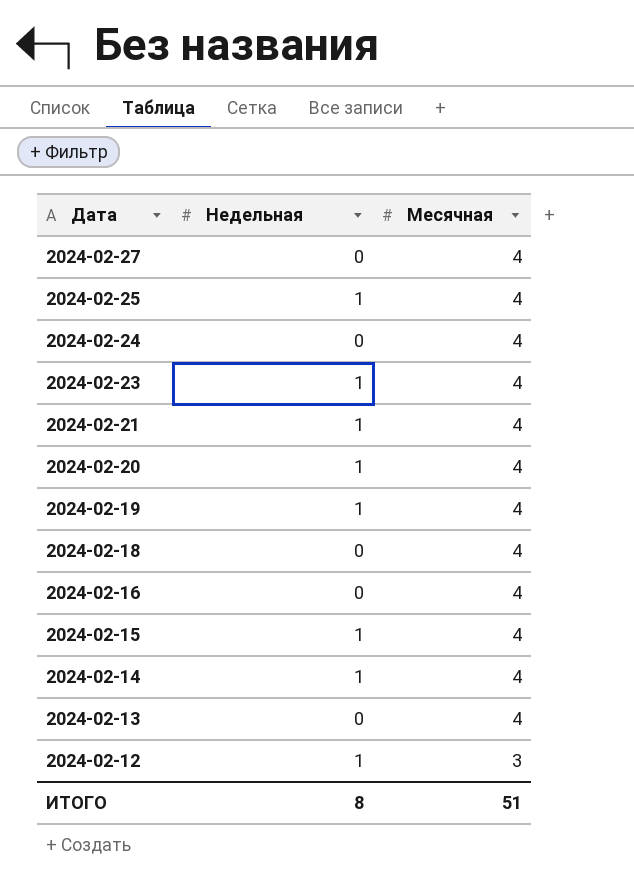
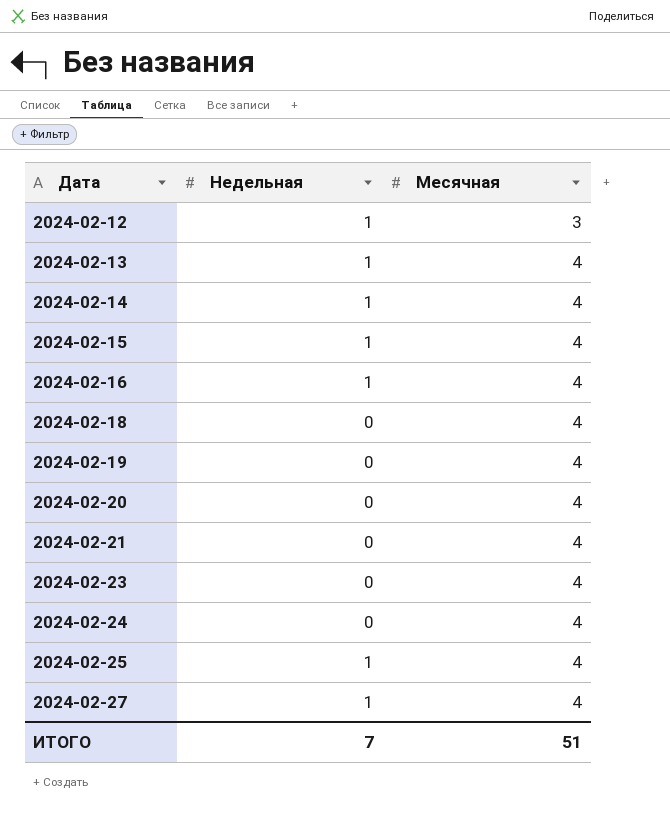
row order: Дата descending -> Дата ascending
2024-02-13 | Недельная: 0 -> 1
2024-02-16 | Недельная: 0 -> 1
2024-02-19 | Недельная: 1 -> 0
2024-02-20 | Недельная: 1 -> 0
2024-02-21 | Недельная: 1 -> 0
2024-02-23 | Недельная: 1 -> 0
2024-02-27 | Недельная: 0 -> 1
ИТОГО | Недельная: 8 -> 7

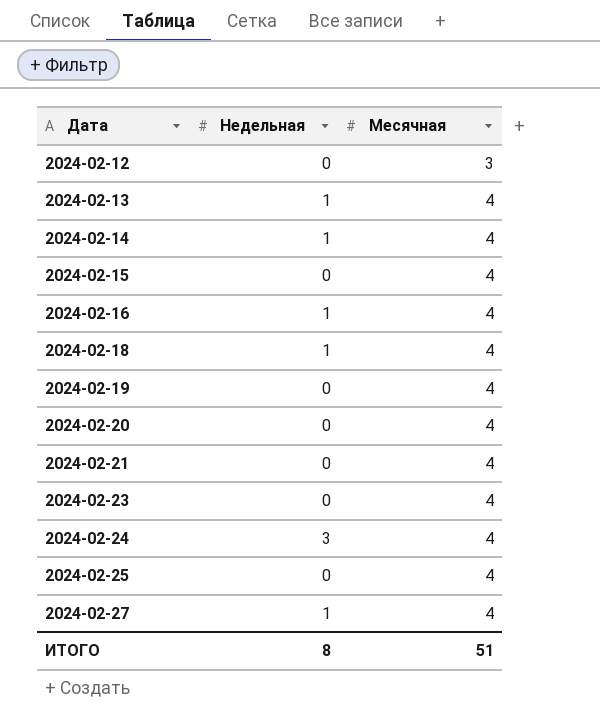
2024-02-12 | Недельная: 1 -> 0
2024-02-15 | Недельная: 1 -> 0
2024-02-18 | Недельная: 0 -> 1
2024-02-24 | Недельная: 0 -> 3
2024-02-25 | Недельная: 1 -> 0
ИТОГО | Недельная: 7 -> 8

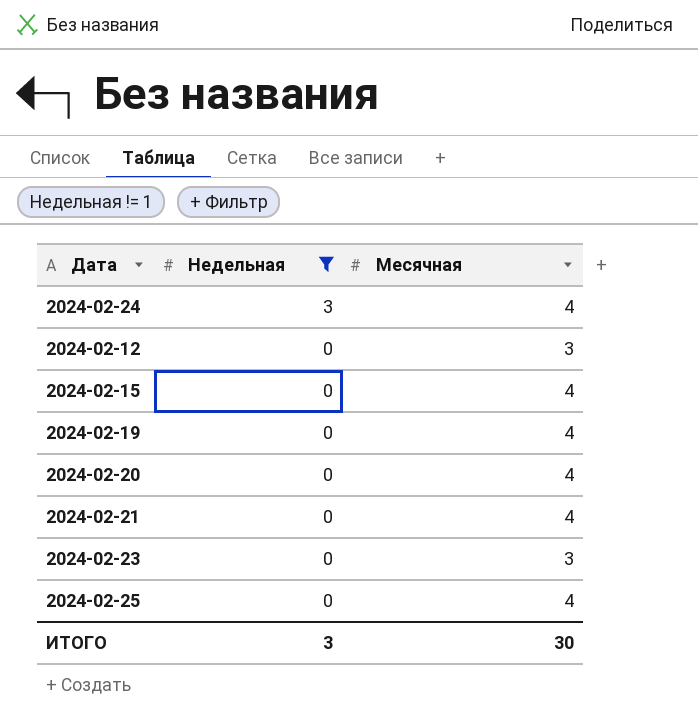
filter: none -> Недельная != 1
row order: Дата ascending -> Недельная descending
2024-02-23 | Месячная: 4 -> 3
ИТОГО | Недельная: 8 -> 3
ИТОГО | Месячная: 51 -> 30

